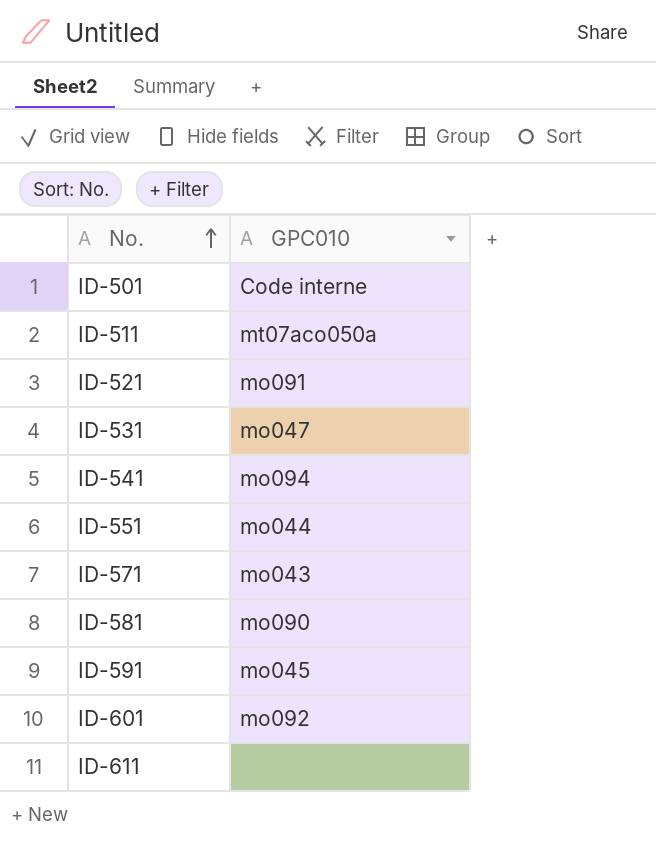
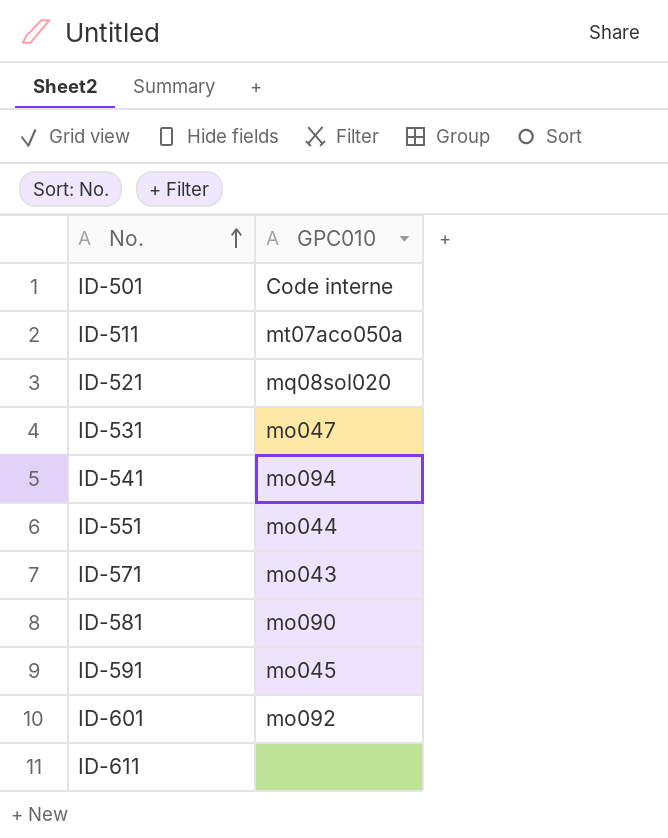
ID-521 | GPC010: mo091 -> mq08sol020

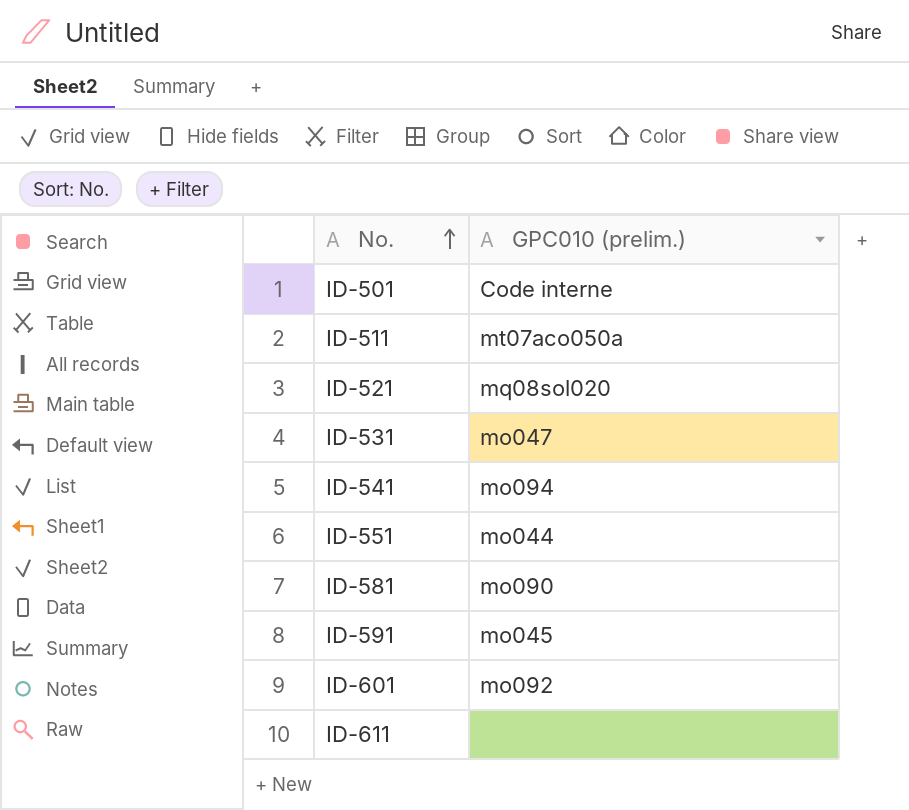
column name: GPC010 -> GPC010 (prelim.)
row ID-571: mo043 -> none

